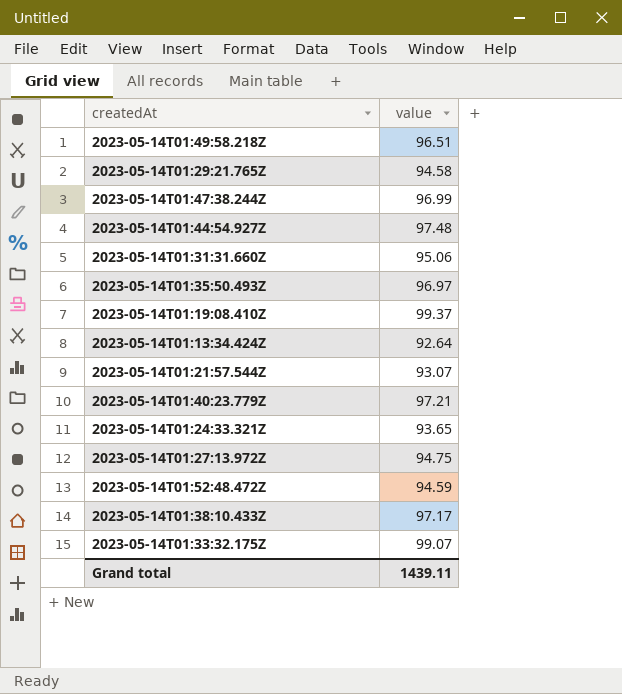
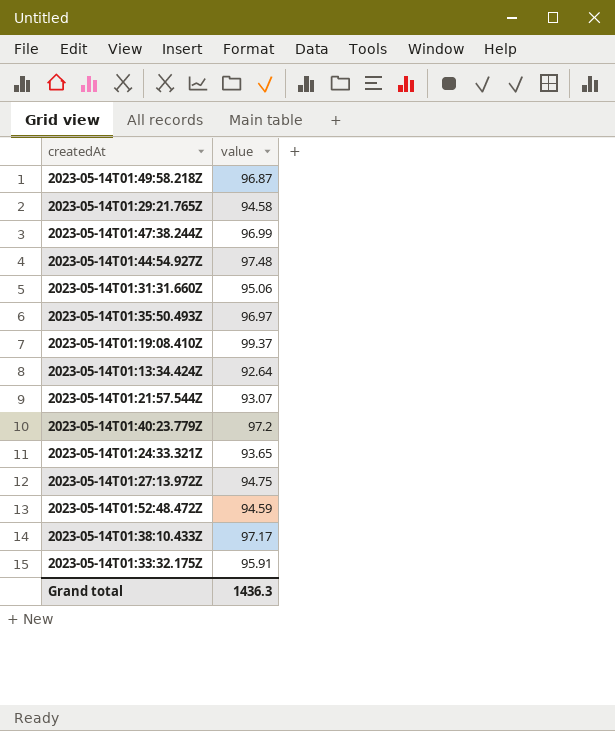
2023-05-14T01:49:58.218Z | value: 96.51 -> 96.87
2023-05-14T01:40:23.779Z | value: 97.21 -> 97.2
2023-05-14T01:33:32.175Z | value: 99.07 -> 95.91
Grand total | value: 1439.11 -> 1436.3

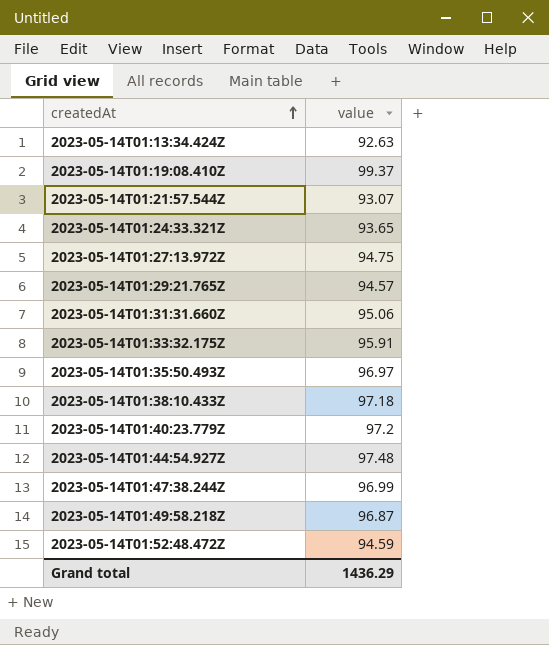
row order: none -> createdAt ascending
2023-05-14T01:13:34.424Z | value: 92.64 -> 92.63
2023-05-14T01:29:21.765Z | value: 94.58 -> 94.57
2023-05-14T01:38:10.433Z | value: 97.17 -> 97.18
Grand total | value: 1436.3 -> 1436.29

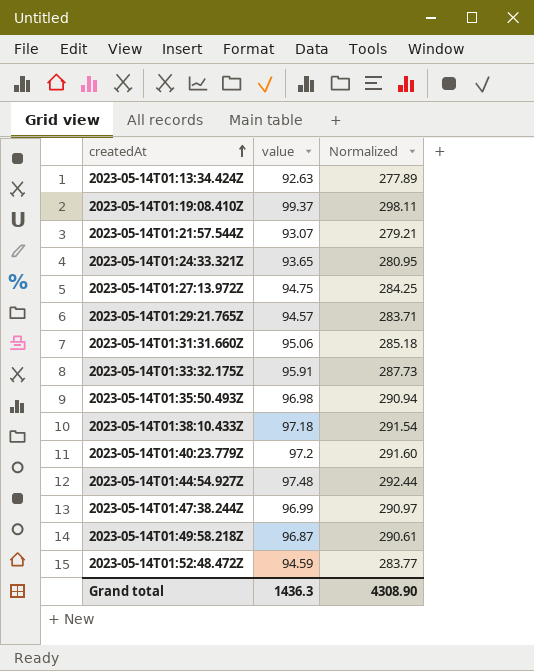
column Normalized | formula: none -> [value] * 3
2023-05-14T01:35:50.493Z | value: 96.97 -> 96.98
Grand total | value: 1436.29 -> 1436.3

